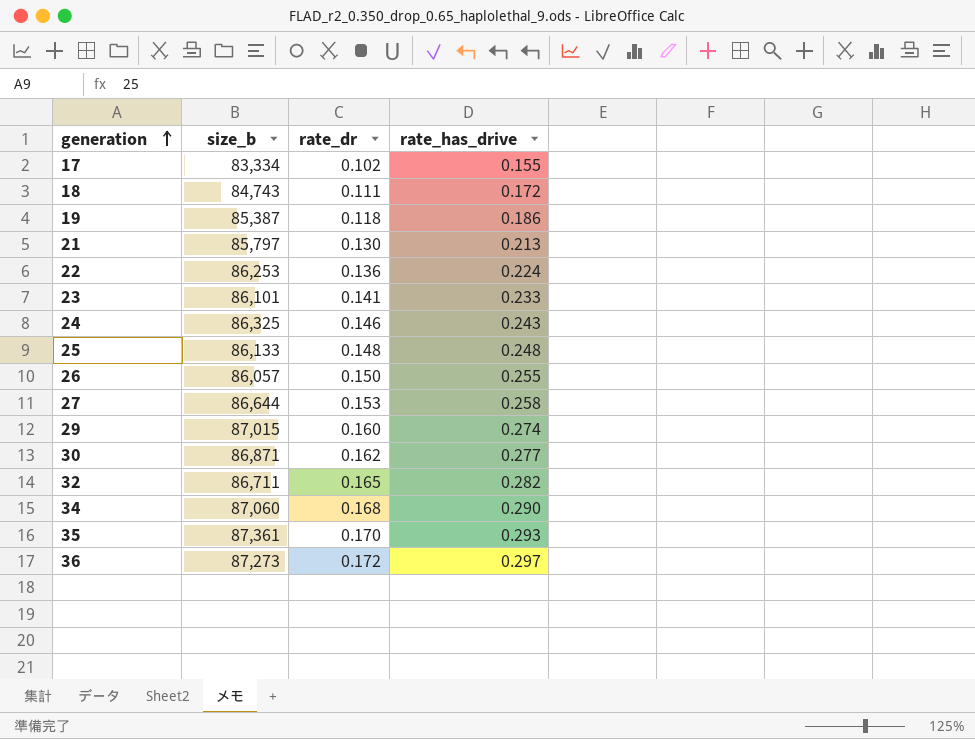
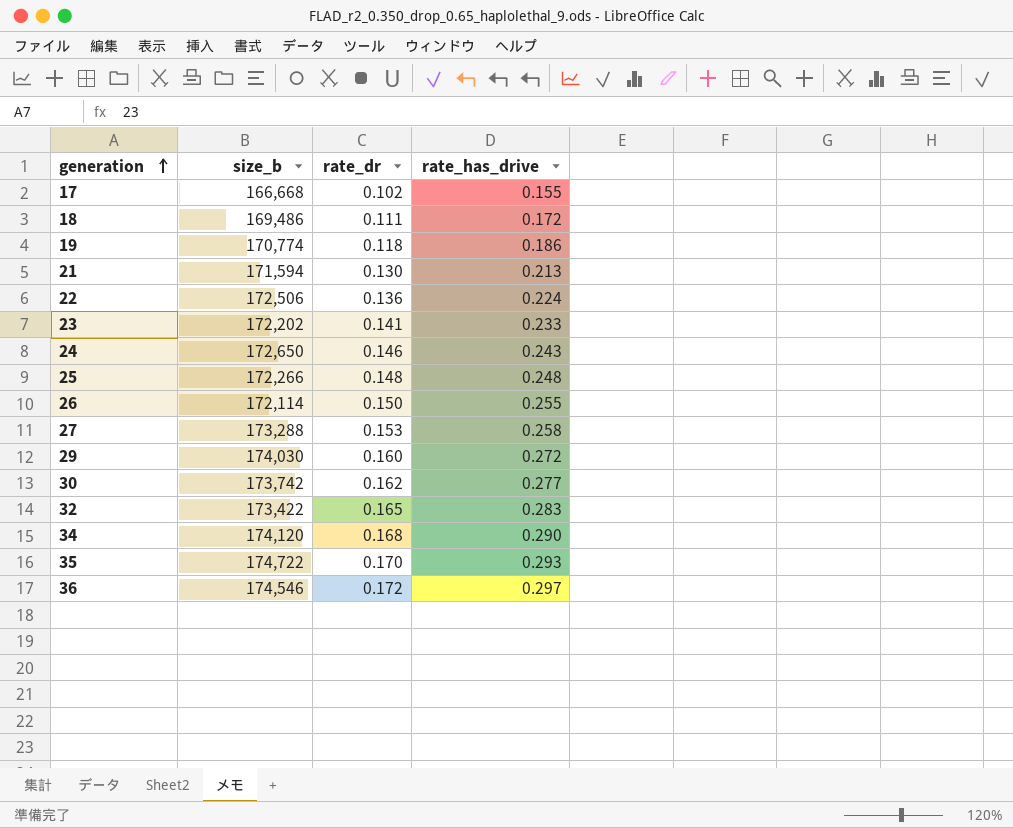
17 | size_b: 83,334 -> 166,668
18 | size_b: 84,743 -> 169,486
19 | size_b: 85,387 -> 170,774
21 | size_b: 85,797 -> 171,594
22 | size_b: 86,253 -> 172,506
23 | size_b: 86,101 -> 172,202
24 | size_b: 86,325 -> 172,650
25 | size_b: 86,133 -> 172,266
26 | size_b: 86,057 -> 172,114
27 | size_b: 86,644 -> 173,288
29 | size_b: 87,015 -> 174,030
29 | rate_has_drive: 0.274 -> 0.272
30 | size_b: 86,871 -> 173,742
32 | size_b: 86,711 -> 173,422
32 | rate_has_drive: 0.282 -> 0.283
34 | size_b: 87,060 -> 174,120
35 | size_b: 87,361 -> 174,722
36 | size_b: 87,273 -> 174,546

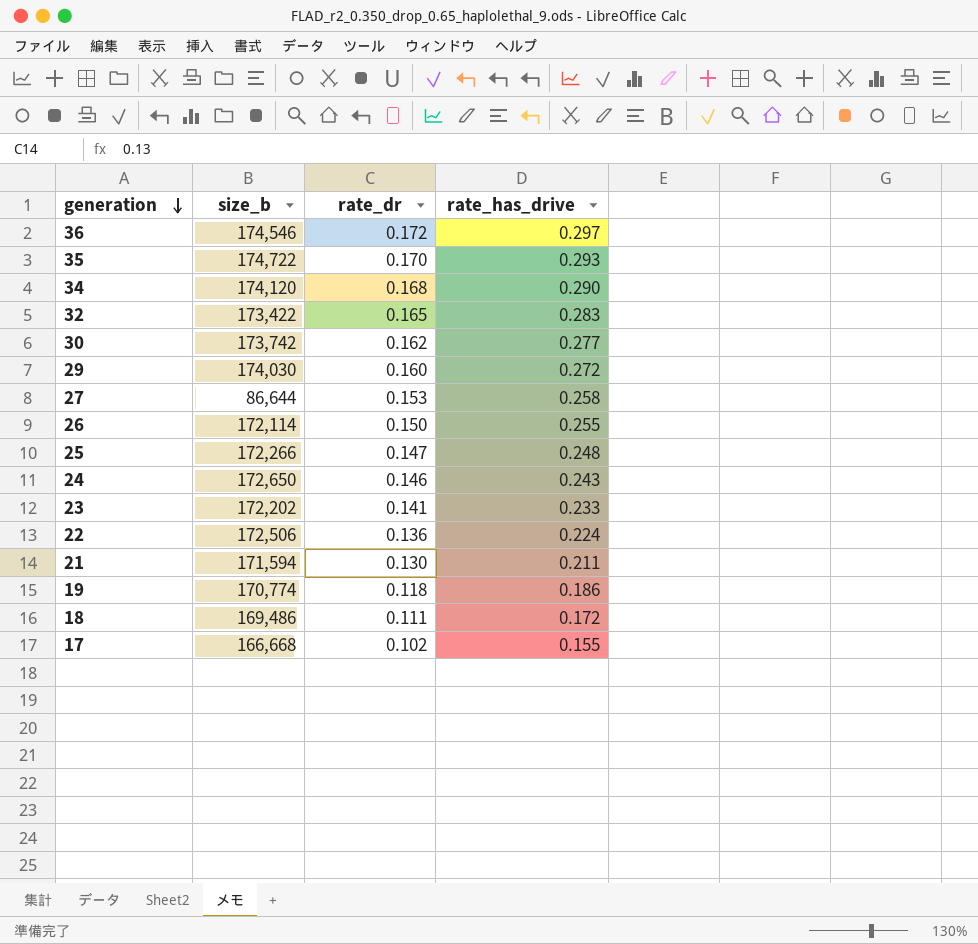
row order: generation ascending -> generation descending
27 | size_b: 173,288 -> 86,644
25 | rate_dr: 0.148 -> 0.147
21 | rate_has_drive: 0.213 -> 0.211

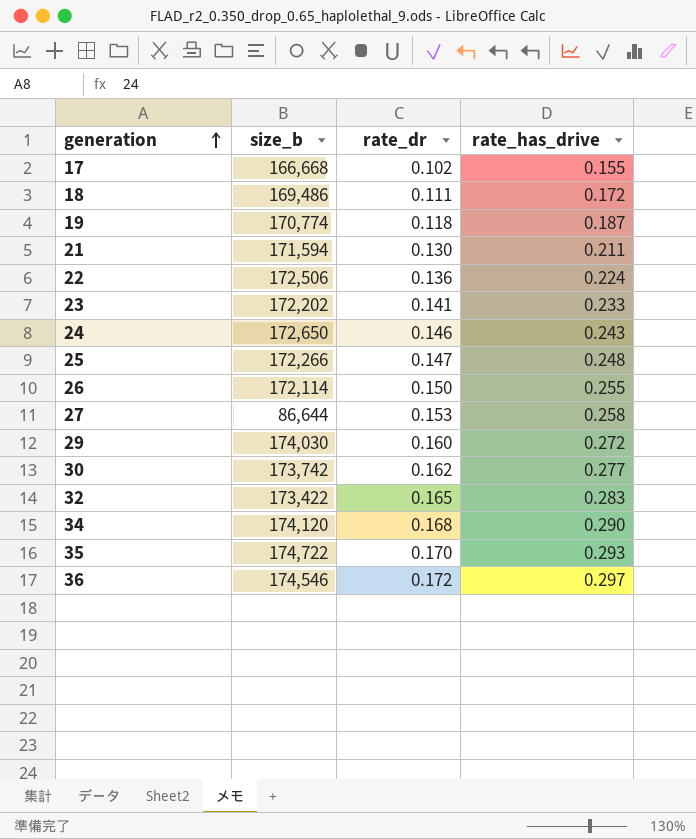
row order: generation descending -> generation ascending
19 | rate_has_drive: 0.186 -> 0.187

